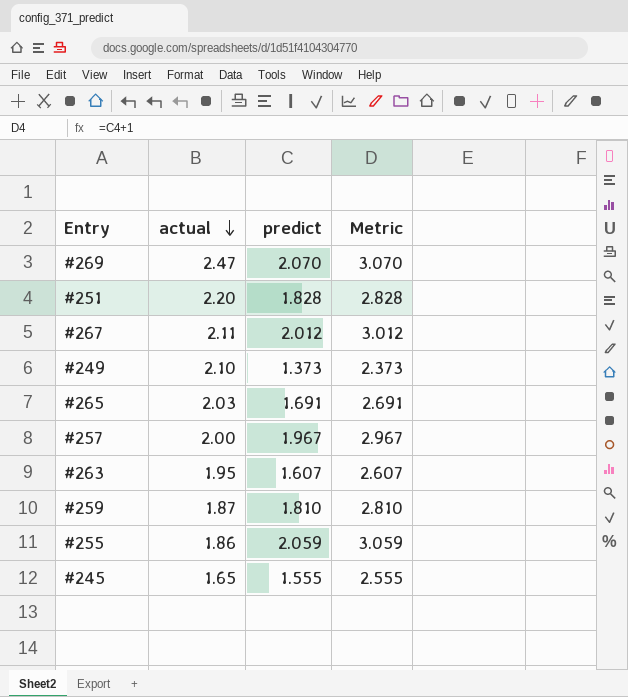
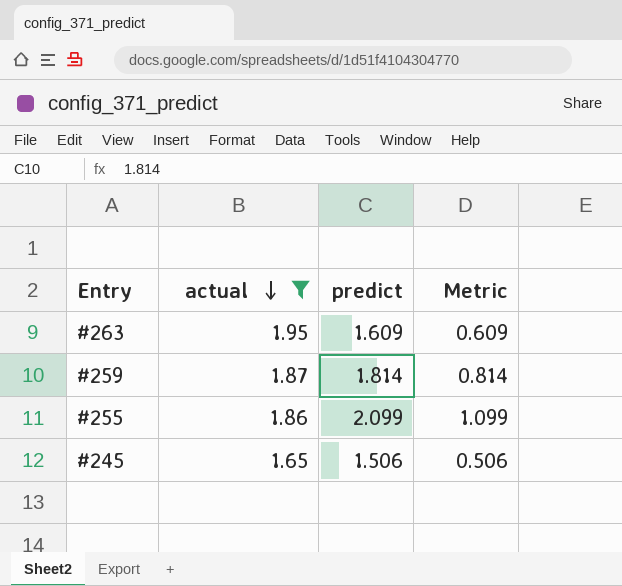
filter: none -> actual <= 1.95
column Metric | formula: [predict] + 1 -> [predict] - 1
#263 | predict: 1.607 -> 1.609
#259 | predict: 1.810 -> 1.814
#255 | predict: 2.059 -> 2.099
#245 | predict: 1.555 -> 1.506

